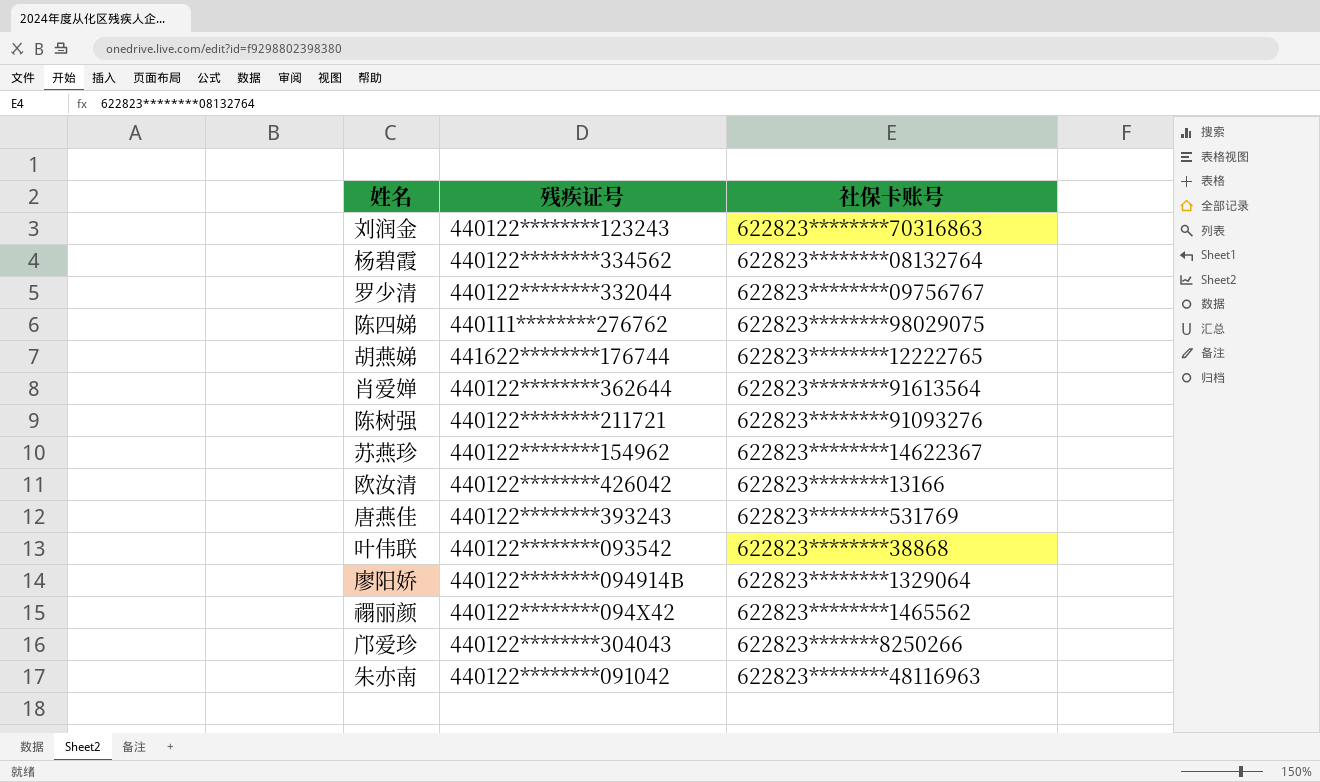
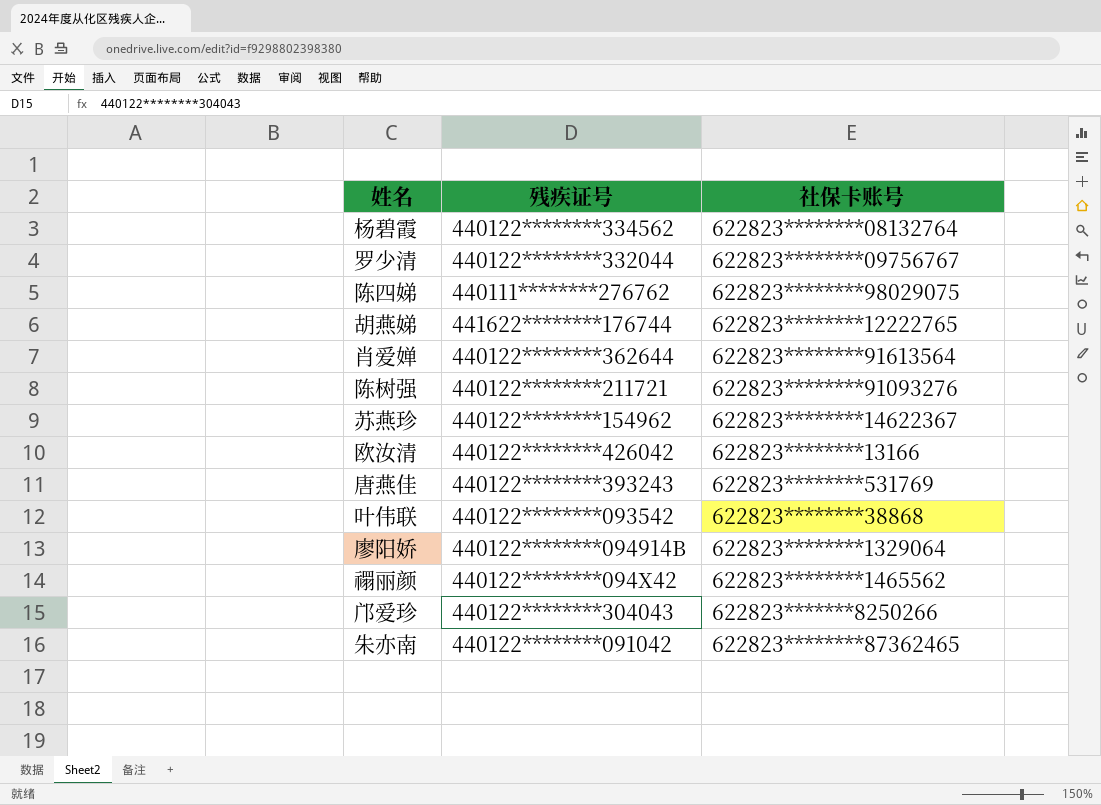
row 刘润金: 440122********123243 | 622823********70316863 -> none
朱亦南 | 社保卡账号: 622823********48116963 -> 622823********87362465

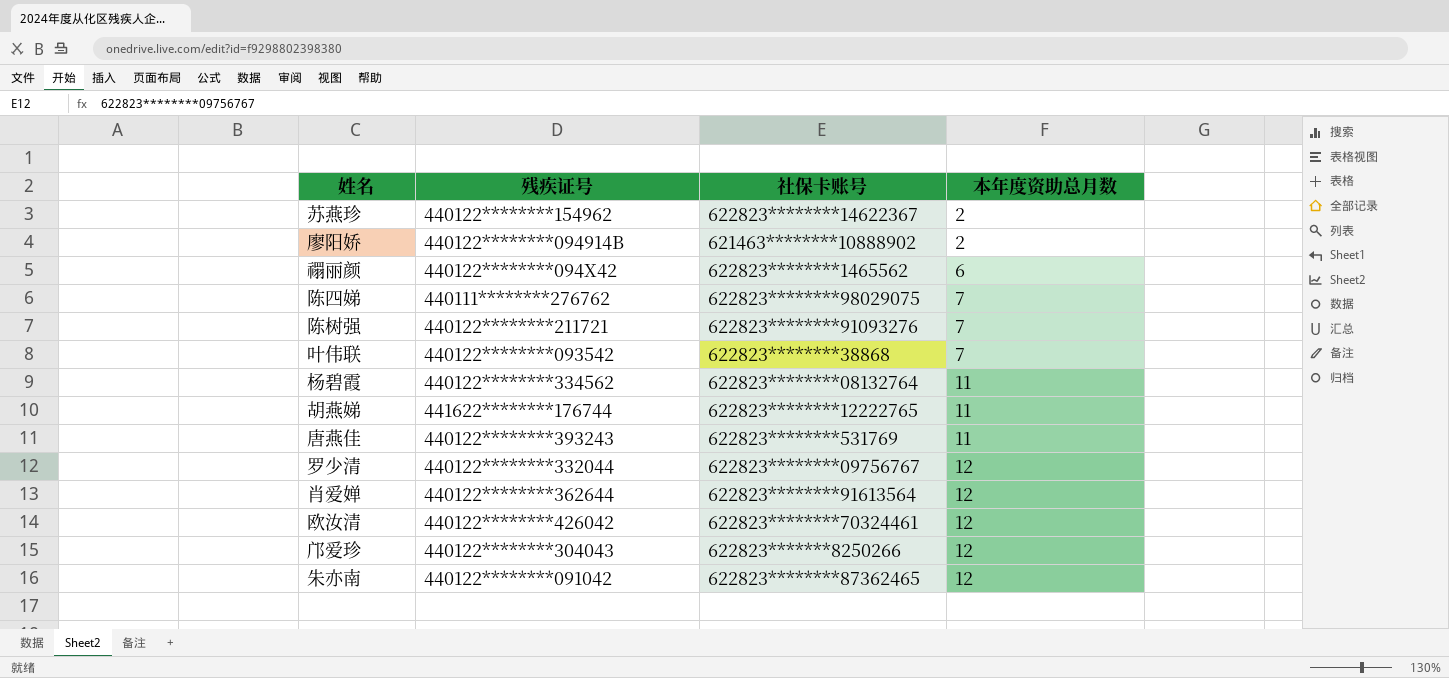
row order: none -> 本年度资助总月数 ascending
column 本年度资助总月数 | position: none -> 4
廖阳娇 | 社保卡账号: 622823********1329064 -> 621463********10888902
欧汝清 | 社保卡账号: 622823********13166 -> 622823********70324461

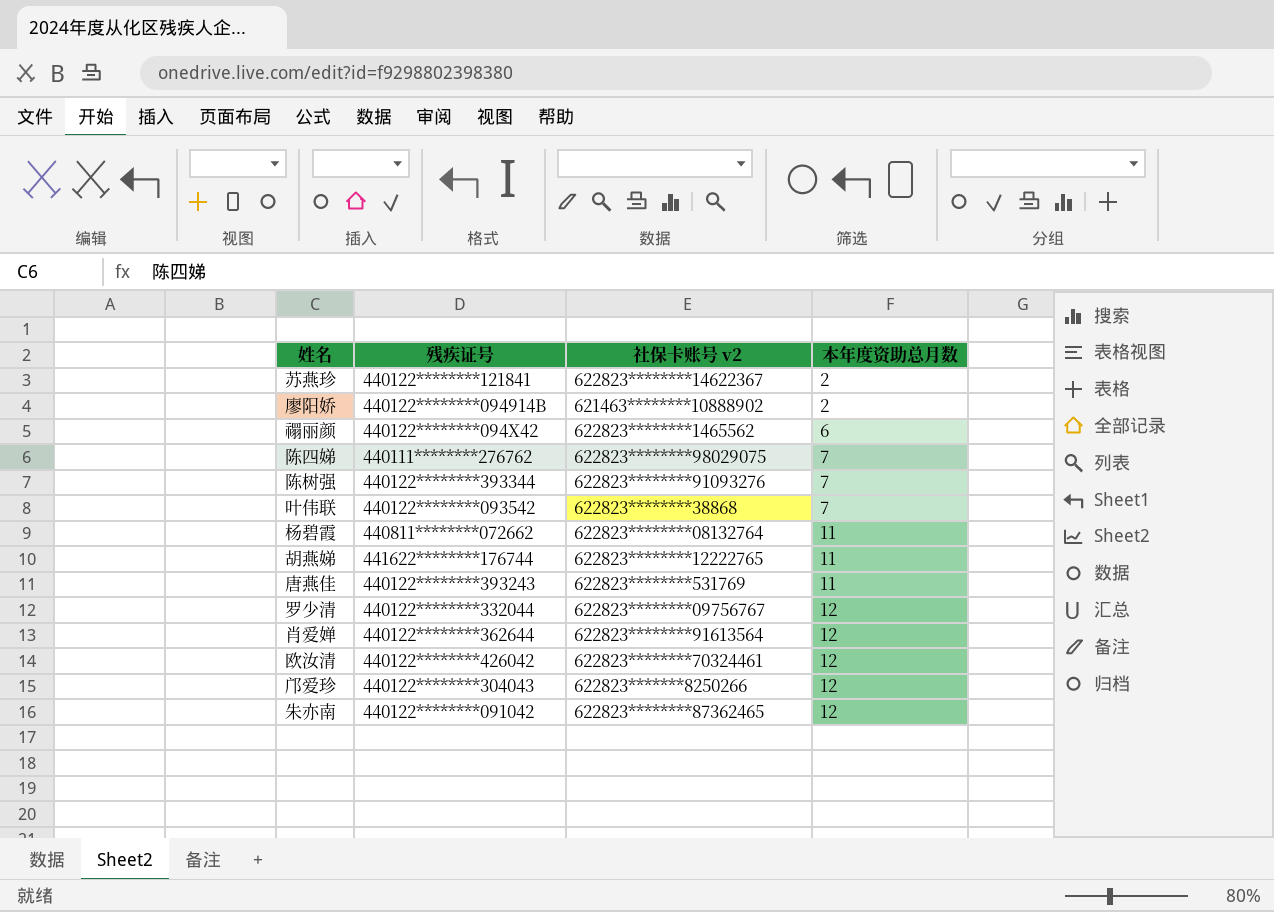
column name: 社保卡账号 -> 社保卡账号 v2
苏燕珍 | 残疾证号: 440122********154962 -> 440122********121841
陈树强 | 残疾证号: 440122********211721 -> 440122********393344
杨碧霞 | 残疾证号: 440122********334562 -> 440811********072662

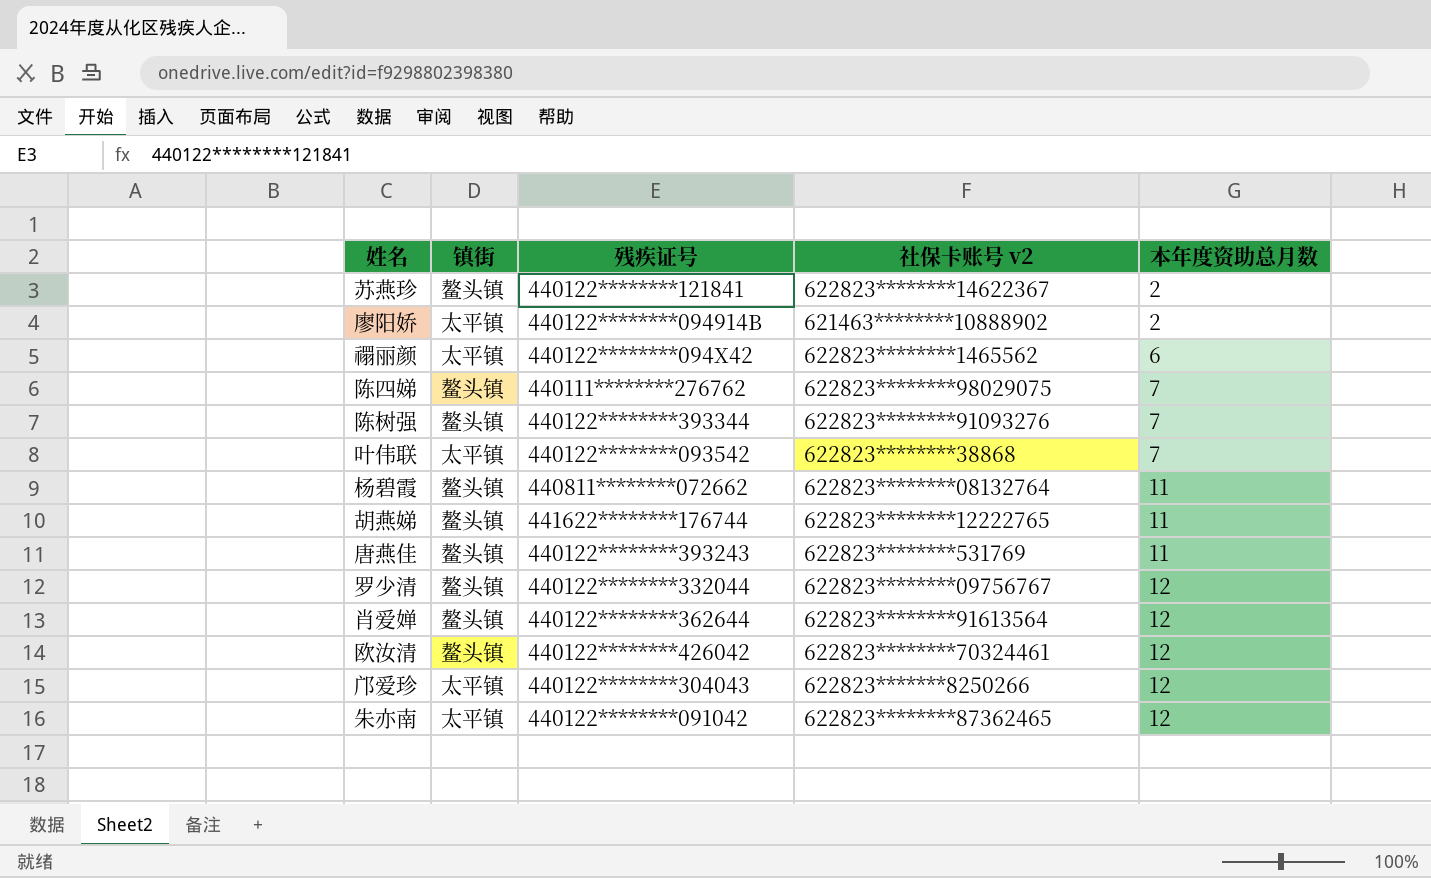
column 镇街 | position: none -> 2

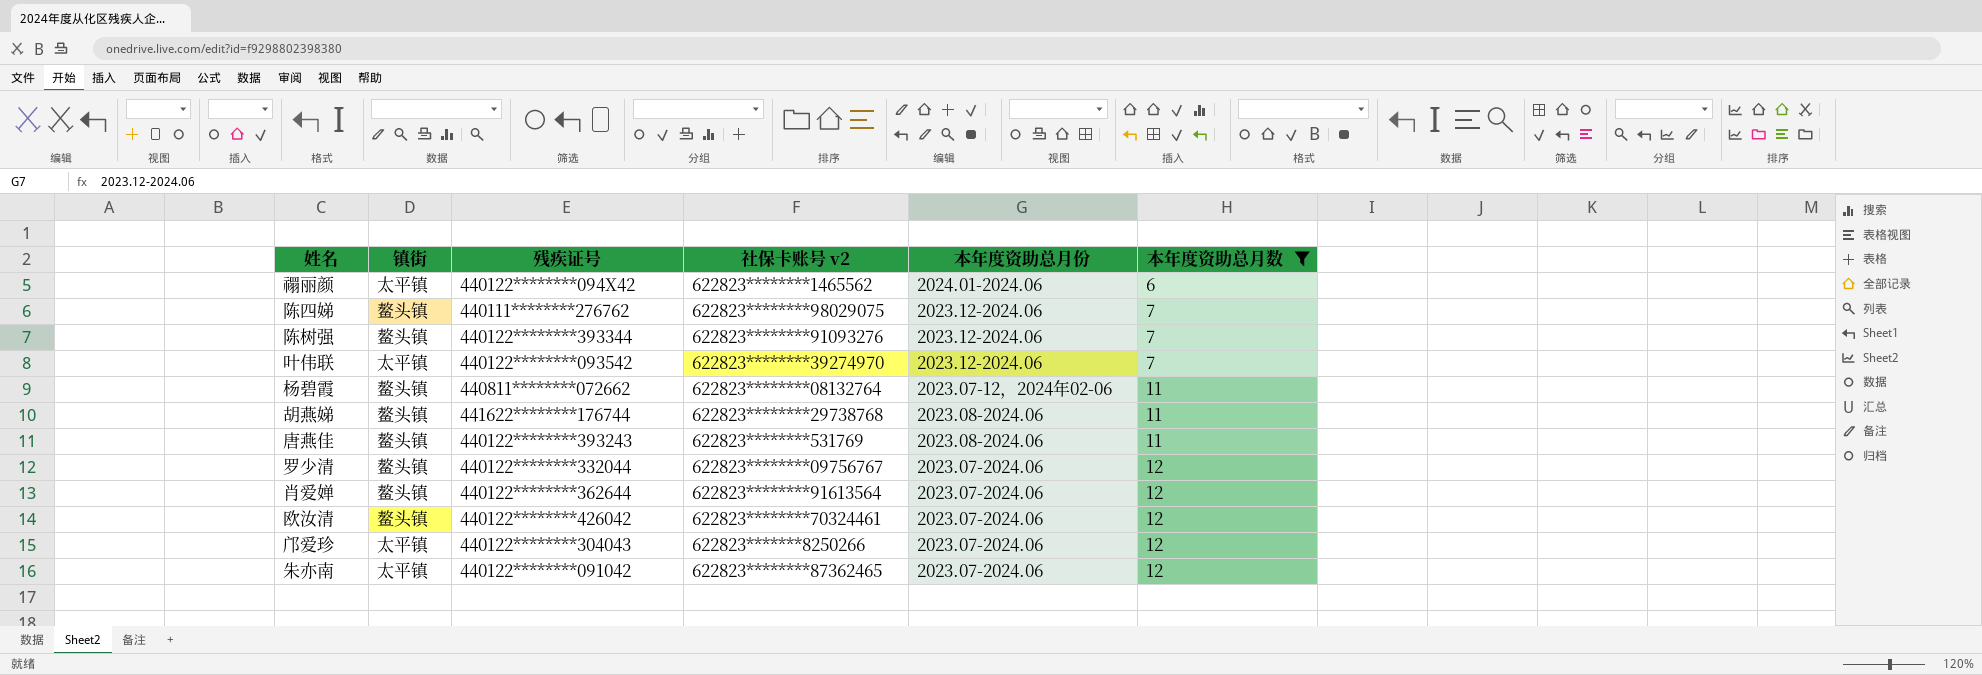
filter: none -> 本年度资助总月数 != 2
column 本年度资助总月份 | position: none -> 5
叶伟联 | 社保卡账号 v2: 622823********38868 -> 622823********39274970
胡燕娣 | 社保卡账号 v2: 622823********12222765 -> 622823********29738768

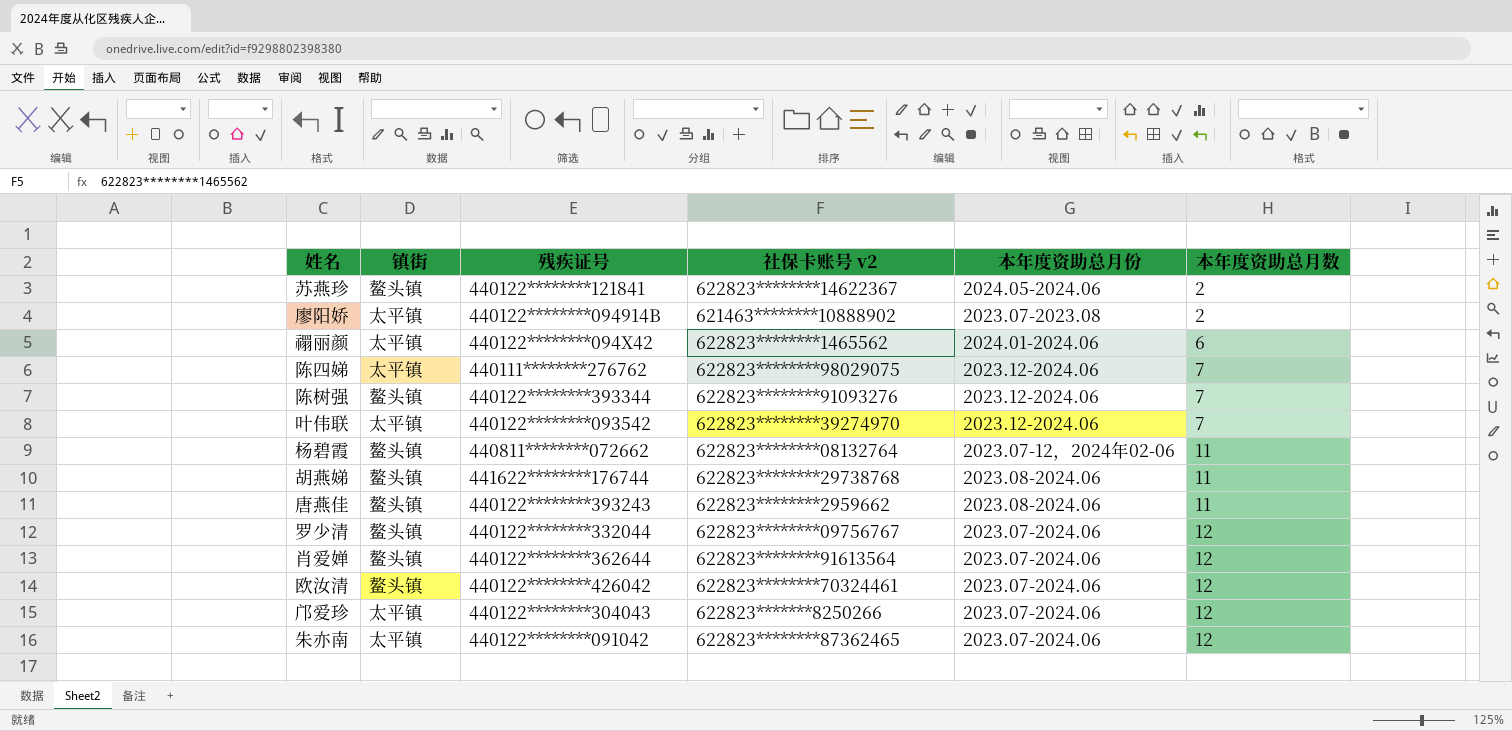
filter: 本年度资助总月数 != 2 -> none
陈四娣 | 镇街: 鳌头镇 -> 太平镇
唐燕佳 | 社保卡账号 v2: 622823********531769 -> 622823********2959662

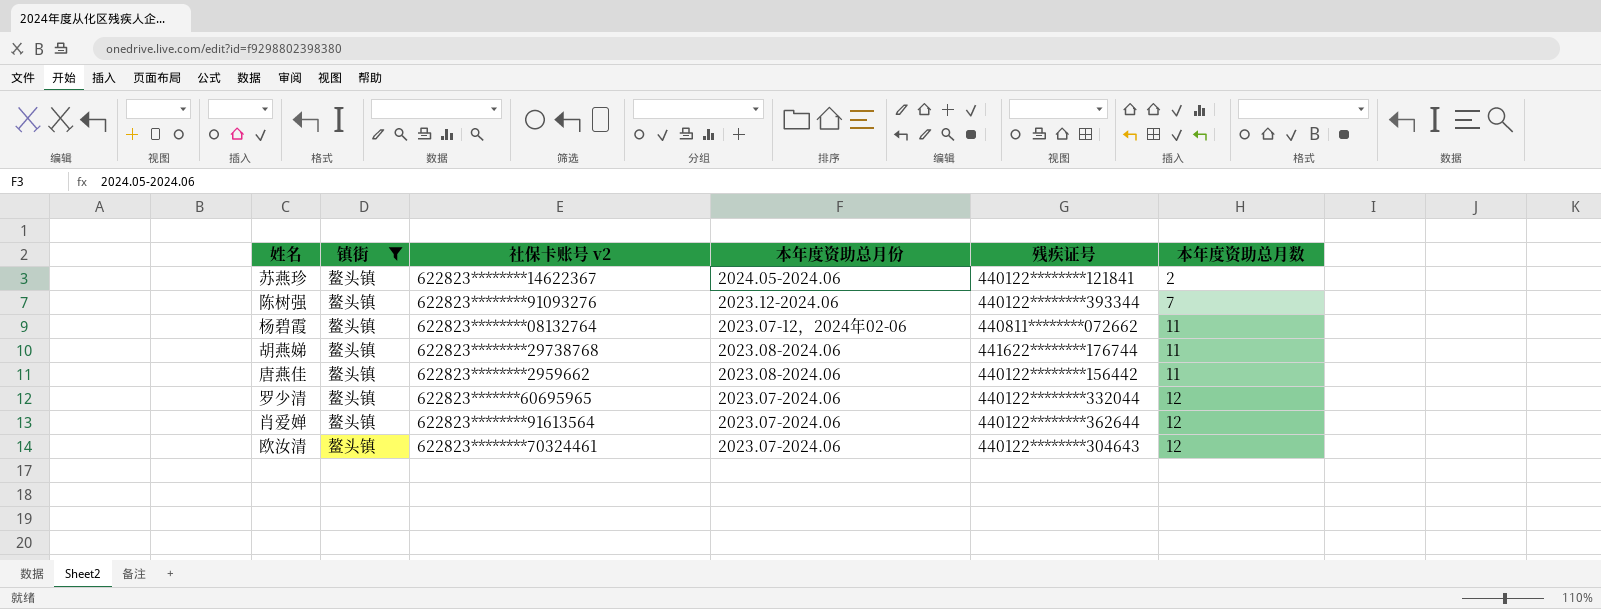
filter: none -> 镇街 = 鳌头镇
column 残疾证号 | position: 3 -> 5
唐燕佳 | 残疾证号: 440122********393243 -> 440122********156442
罗少清 | 社保卡账号 v2: 622823********09756767 -> 622823*******60695965
欧汝清 | 残疾证号: 440122********426042 -> 440122********304643

